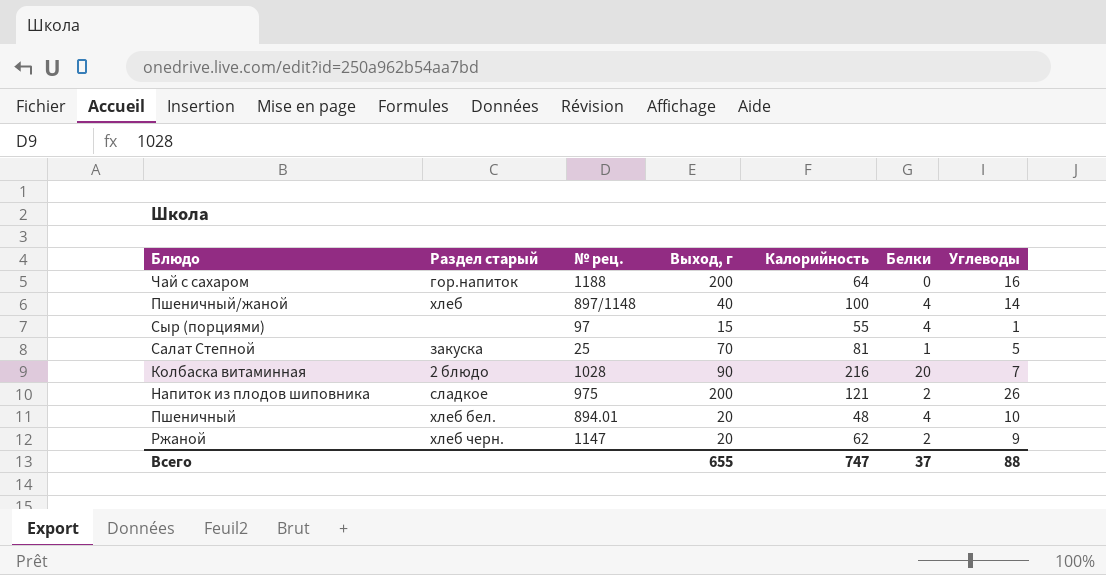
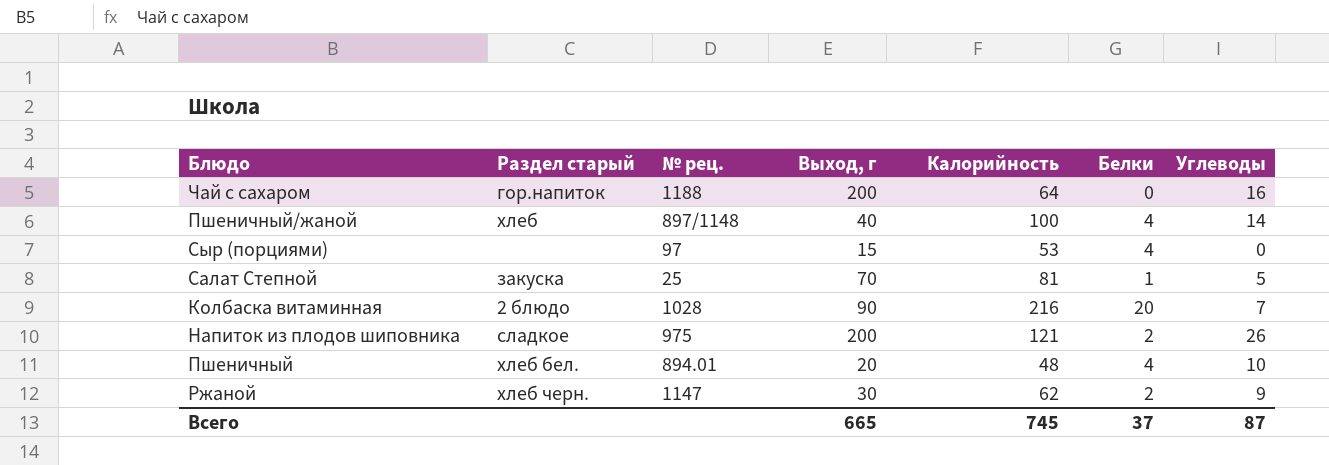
Сыр (порциями) | Калорийность: 55 -> 53
Сыр (порциями) | Углеводы: 1 -> 0
Ржаной | Выход, г: 20 -> 30
Всего | Выход, г: 655 -> 665
Всего | Калорийность: 747 -> 745
Всего | Углеводы: 88 -> 87

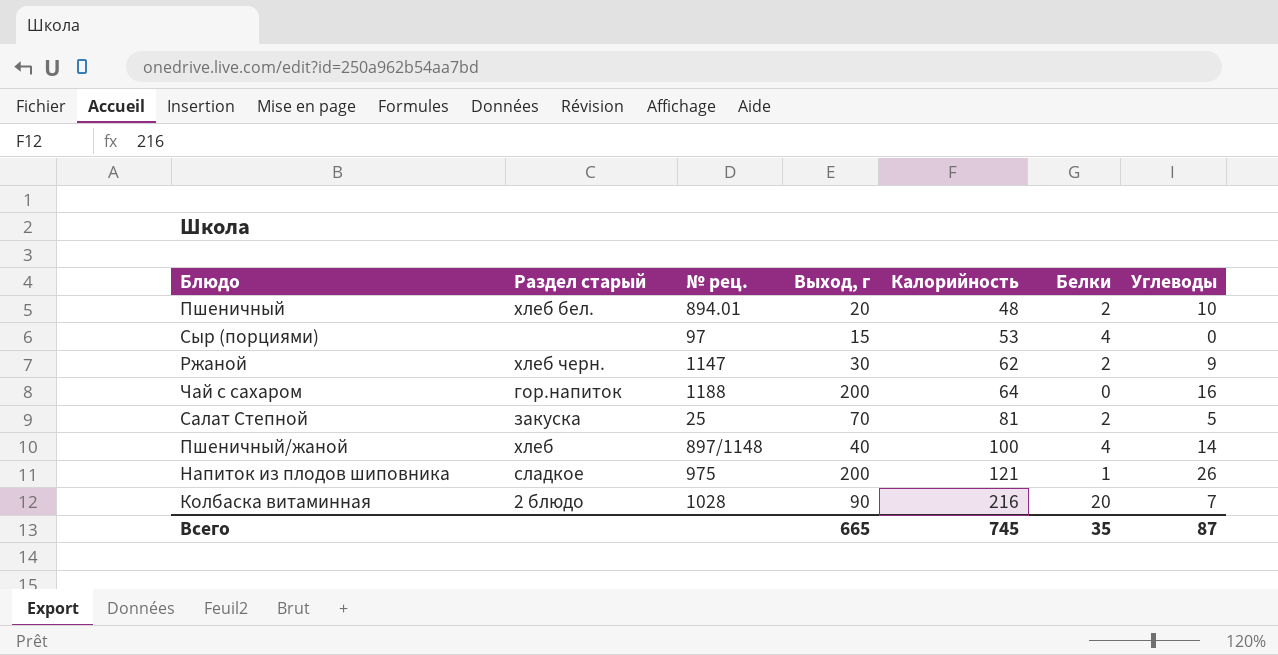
row order: none -> Калорийность ascending
Пшеничный | Белки: 4 -> 2
Салат Степной | Белки: 1 -> 2
Напиток из плодов шиповника | Белки: 2 -> 1
Всего | Белки: 37 -> 35

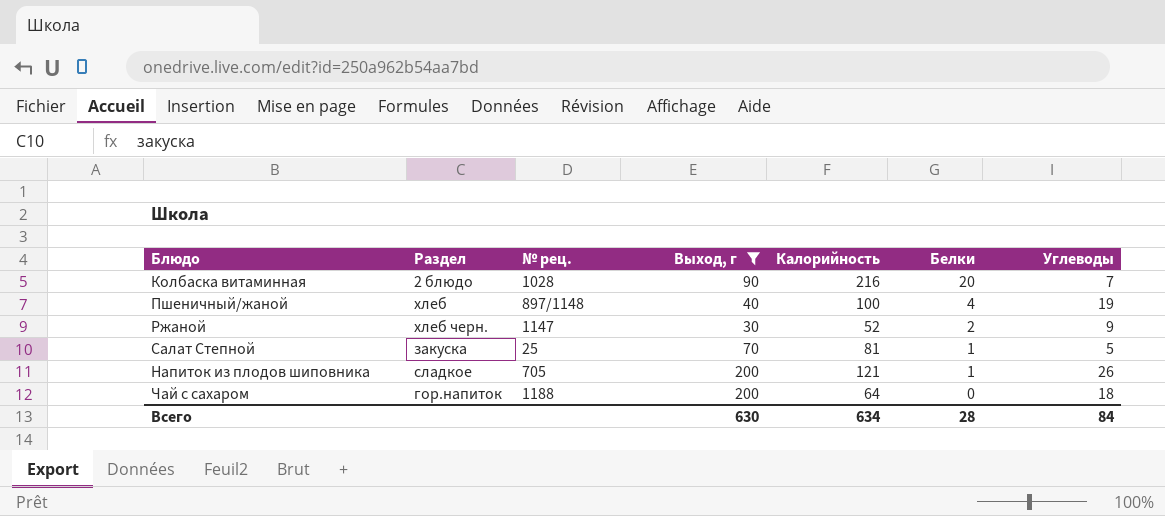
filter: none -> Выход, г >= 30
row order: Калорийность ascending -> Белки descending
column name: Раздел старый -> Раздел
Пшеничный/жаной | Углеводы: 14 -> 19
Ржаной | Калорийность: 62 -> 52
Салат Степной | Белки: 2 -> 1
Напиток из плодов шиповника | № рец.: 975 -> 705
Чай с сахаром | Углеводы: 16 -> 18
Всего | Выход, г: 665 -> 630
Всего | Калорийность: 745 -> 634
Всего | Белки: 35 -> 28
Всего | Углеводы: 87 -> 84

